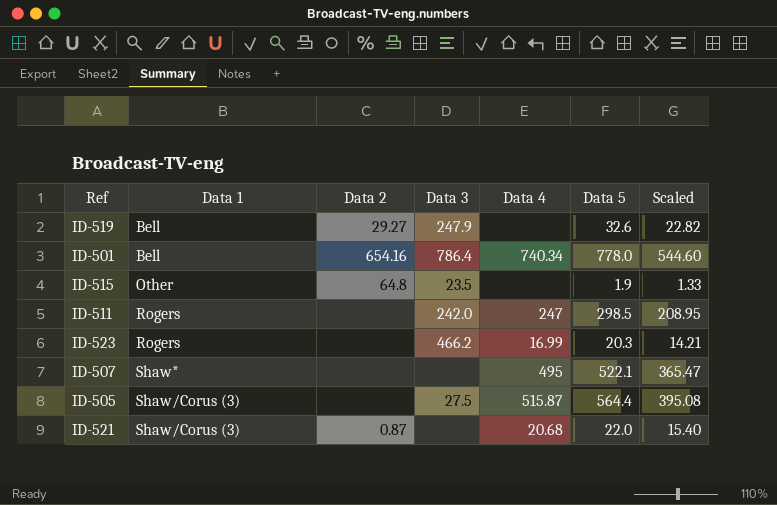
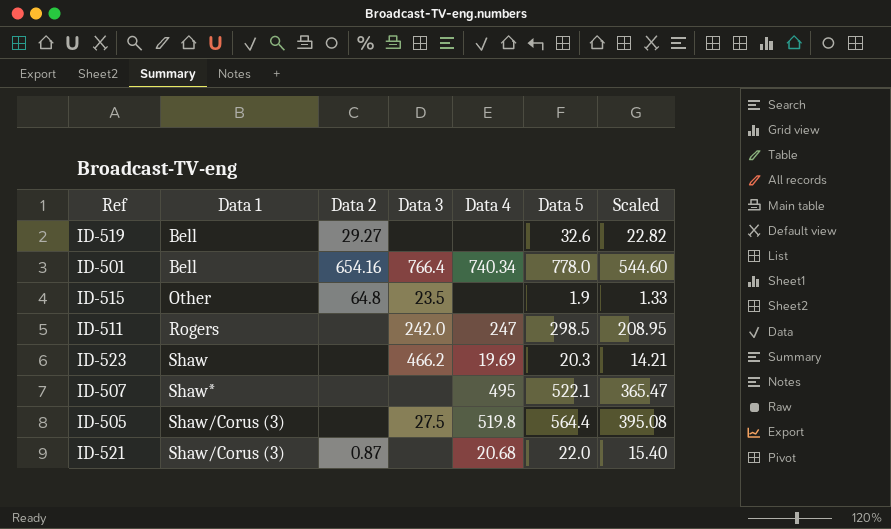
ID-519 | Data 3: 247.9 -> none
ID-501 | Data 3: 786.4 -> 766.4
ID-523 | Data 1: Rogers -> Shaw
ID-523 | Data 4: 16.99 -> 19.69
ID-505 | Data 4: 515.87 -> 519.8

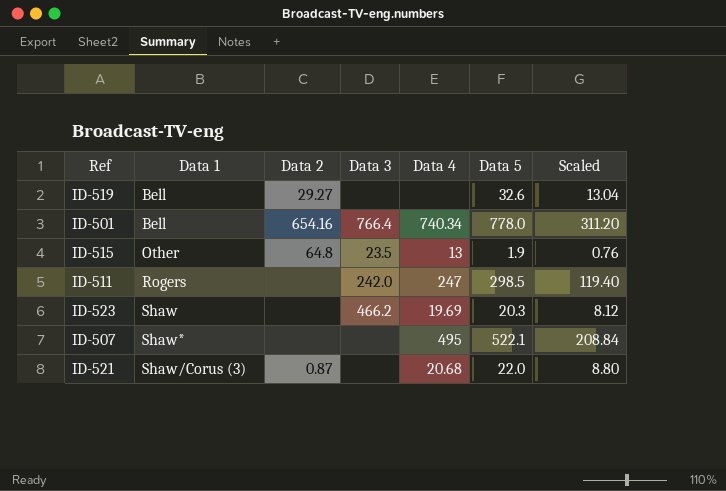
column Scaled | formula: [Data 5] * 0.7 -> [Data 5] * 0.4
row ID-505: Shaw/Corus (3) | none | 27.5 | 519.8 | 564.4 | 395.08 -> none
ID-515 | Data 4: none -> 13

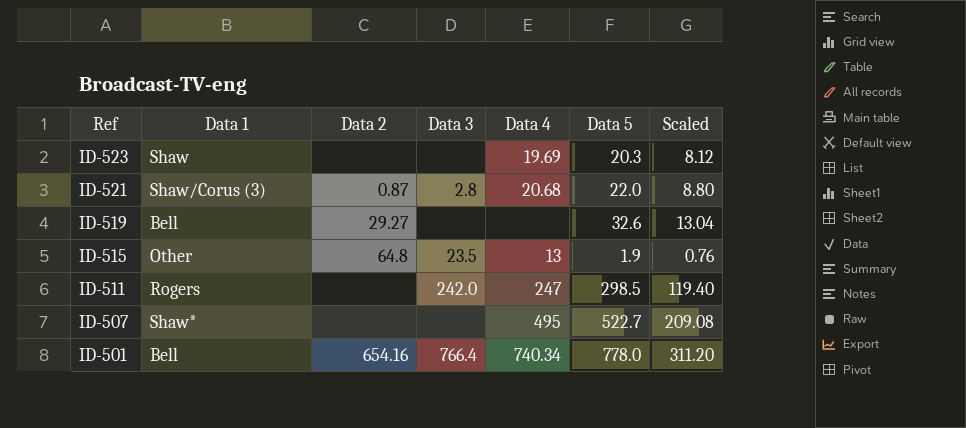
row order: Data 1 ascending -> Ref descending
ID-523 | Data 3: 466.2 -> none
ID-521 | Data 3: none -> 2.8
ID-507 | Data 5: 522.1 -> 522.7
ID-507 | Scaled: 208.84 -> 209.08

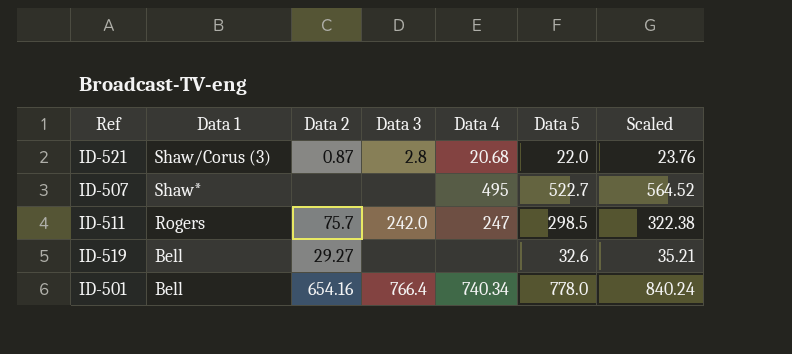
row order: Ref descending -> Data 1 descending
column Scaled | formula: [Data 5] * 0.4 -> [Data 5] * 1.08
row ID-523: Shaw | none | none | 19.69 | 20.3 | 8.12 -> none
row ID-515: Other | 64.8 | 23.5 | 13 | 1.9 | 0.76 -> none
ID-511 | Data 2: none -> 75.7

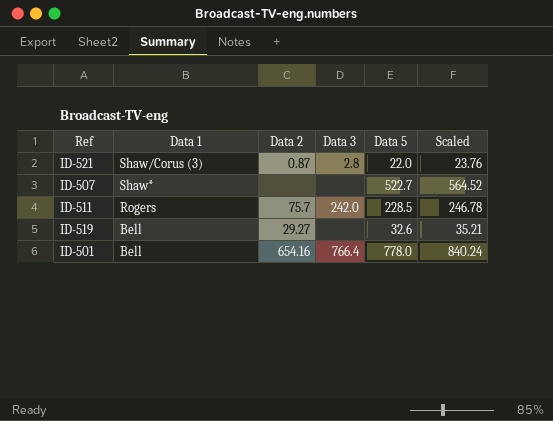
column Data 4 | position: 5 -> none
ID-511 | Data 5: 298.5 -> 228.5
ID-511 | Scaled: 322.38 -> 246.78

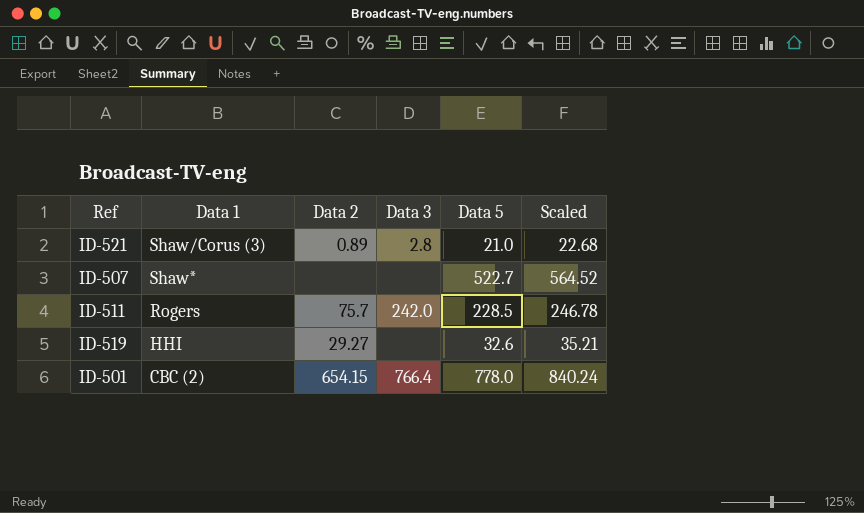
ID-521 | Data 2: 0.87 -> 0.89
ID-521 | Data 5: 22.0 -> 21.0
ID-521 | Scaled: 23.76 -> 22.68
ID-519 | Data 1: Bell -> HHI
ID-501 | Data 1: Bell -> CBC (2)
ID-501 | Data 2: 654.16 -> 654.15

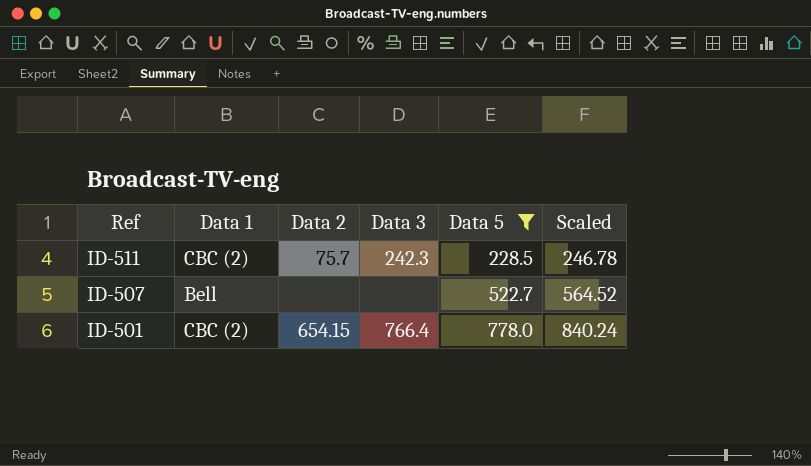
filter: none -> Data 5 >= 228.5
row order: Data 1 descending -> Ref descending
ID-511 | Data 1: Rogers -> CBC (2)
ID-511 | Data 3: 242.0 -> 242.3
ID-507 | Data 1: Shaw* -> Bell

